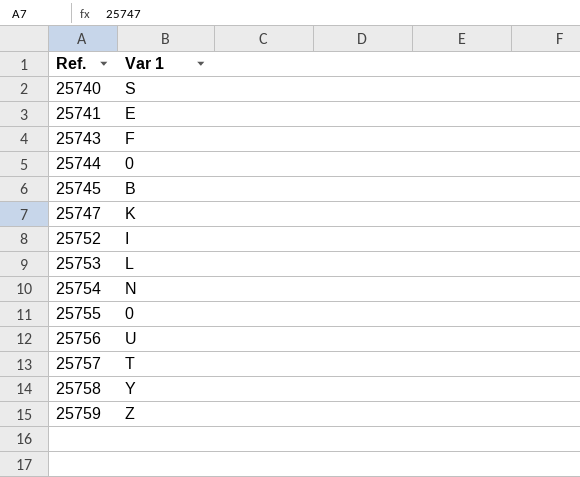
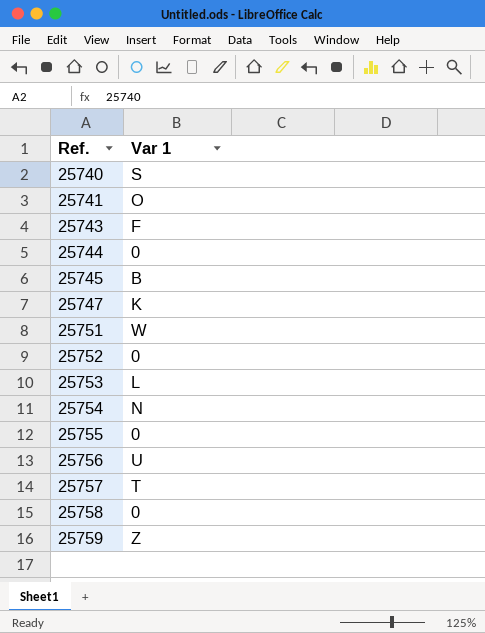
25741 | Var 1: E -> O
row 25751: none -> W
25752 | Var 1: I -> 0
25758 | Var 1: Y -> 0

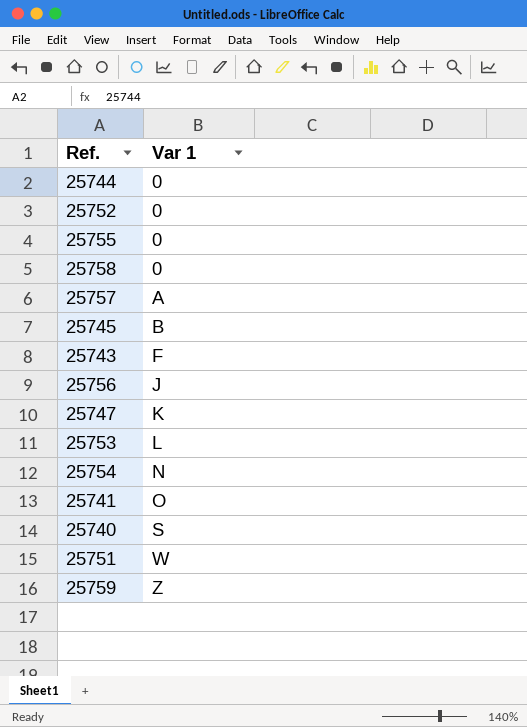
row order: Ref. ascending -> Var 1 ascending
25757 | Var 1: T -> A
25756 | Var 1: U -> J

